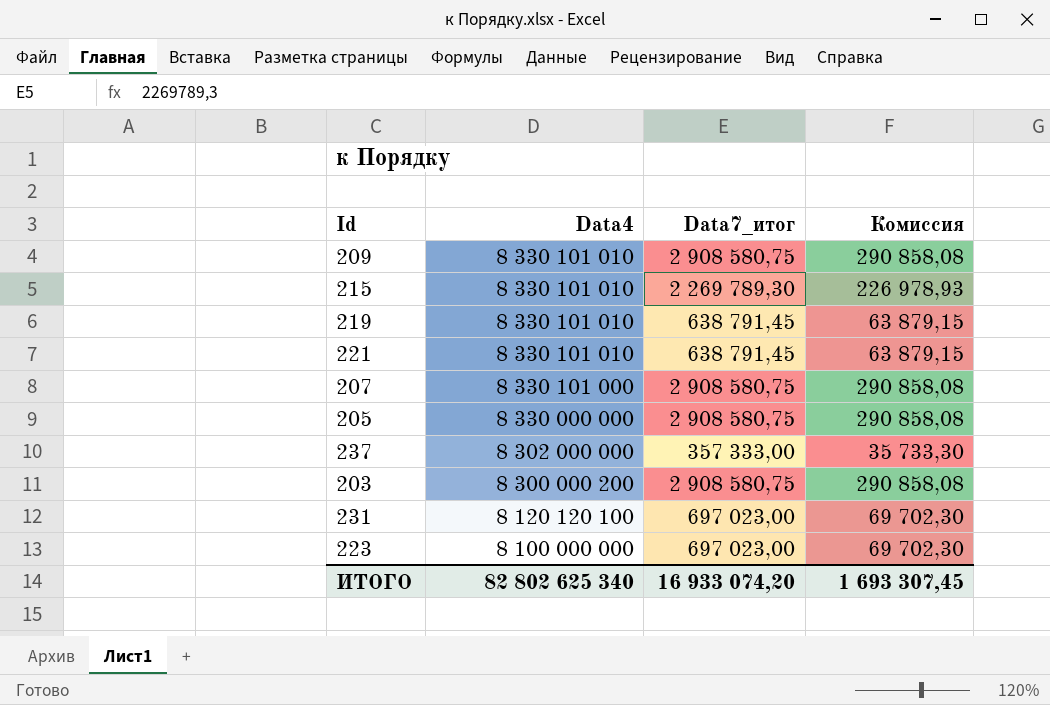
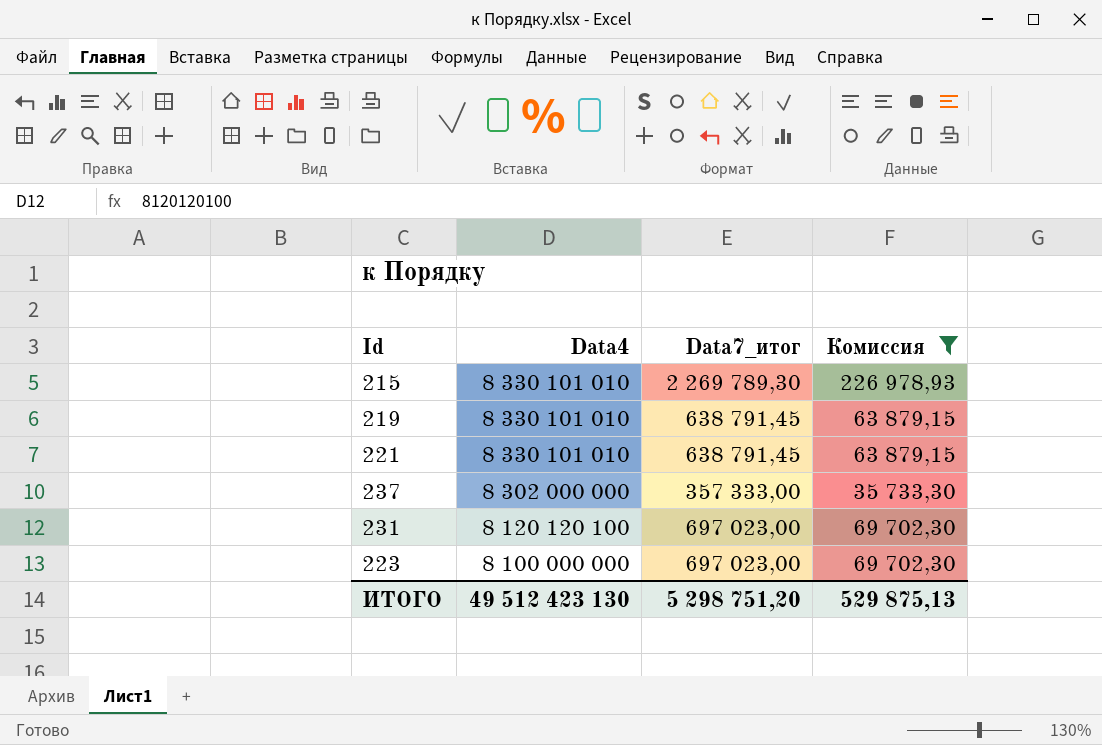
filter: none -> Комиссия != 290 858,08
ИТОГО | Data4: 82 802 625 340 -> 49 512 423 130
ИТОГО | Data7_итог: 16 933 074,20 -> 5 298 751,20
ИТОГО | Комиссия: 1 693 307,45 -> 529 875,13

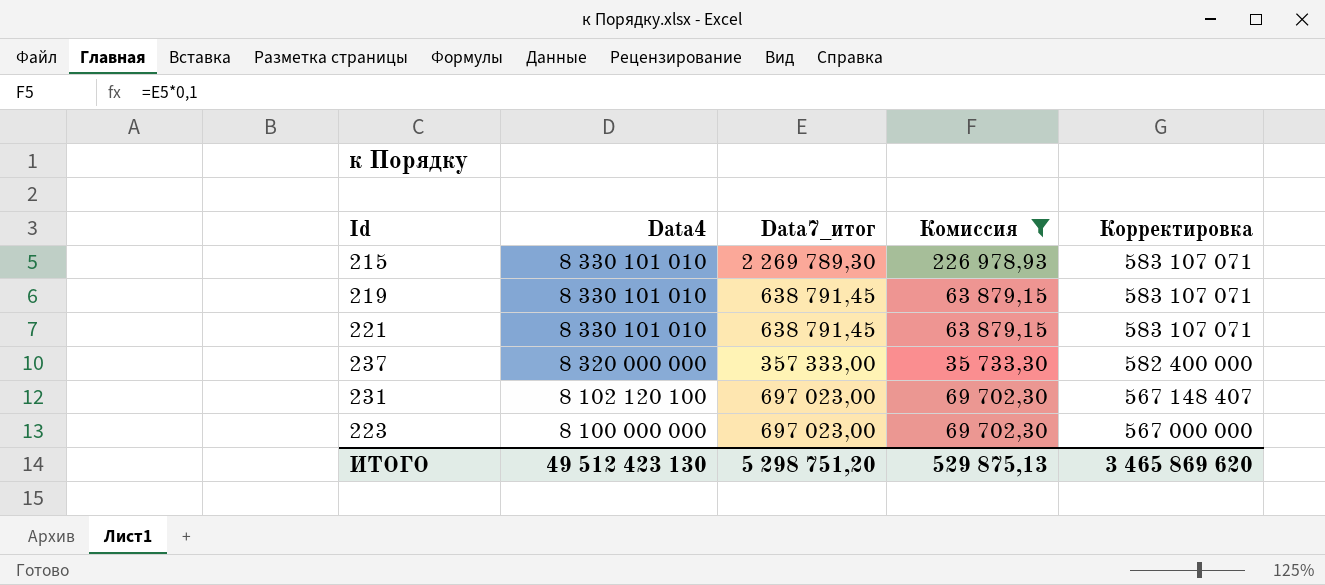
column Корректировка | formula: none -> [Data4] * 0,07
237 | Data4: 8 302 000 000 -> 8 320 000 000
231 | Data4: 8 120 120 100 -> 8 102 120 100

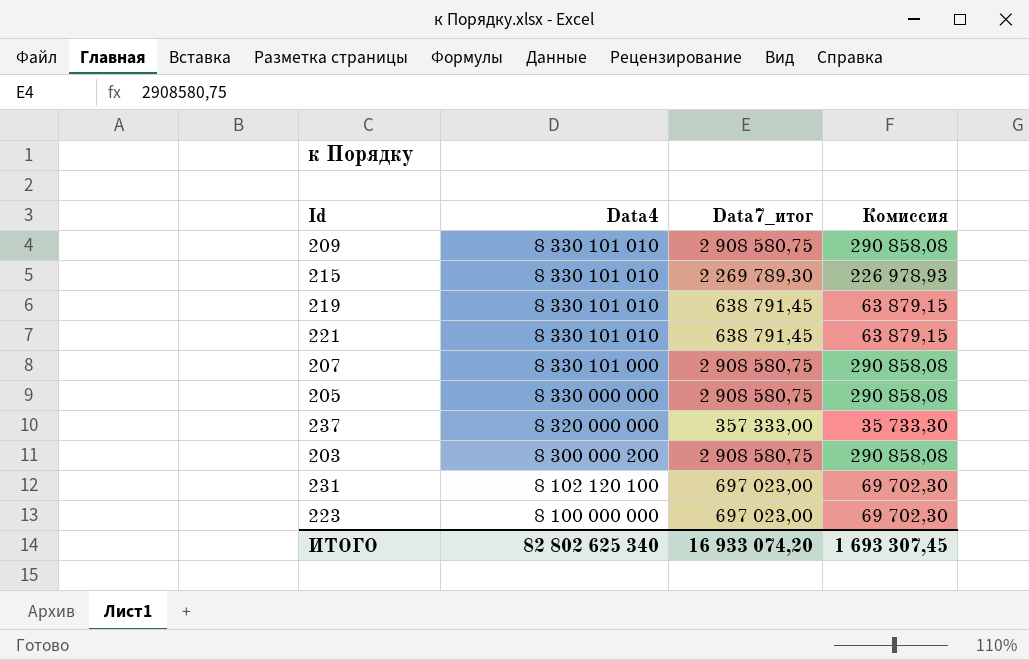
filter: Комиссия != 290 858,08 -> none
column Корректировка | formula: [Data4] * 0,07 -> none
ИТОГО | Data4: 49 512 423 130 -> 82 802 625 340
ИТОГО | Data7_итог: 5 298 751,20 -> 16 933 074,20
ИТОГО | Комиссия: 529 875,13 -> 1 693 307,45

